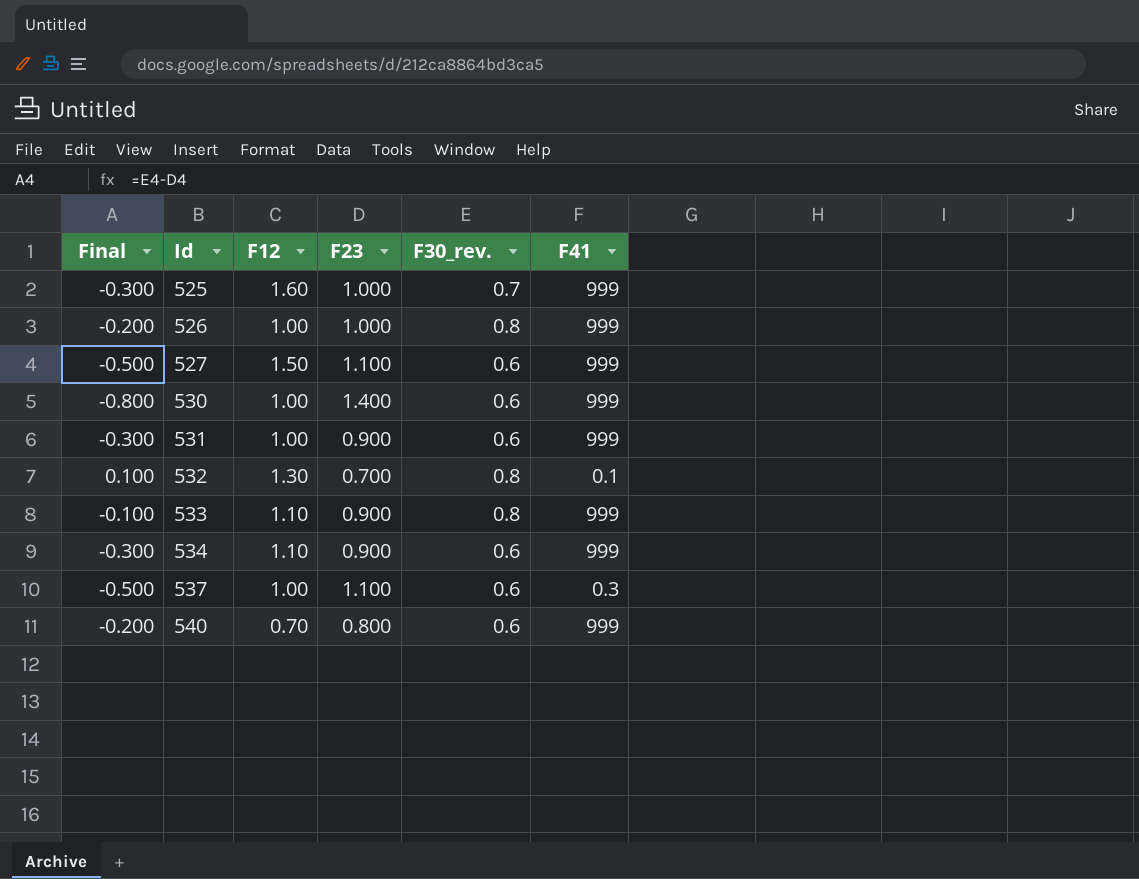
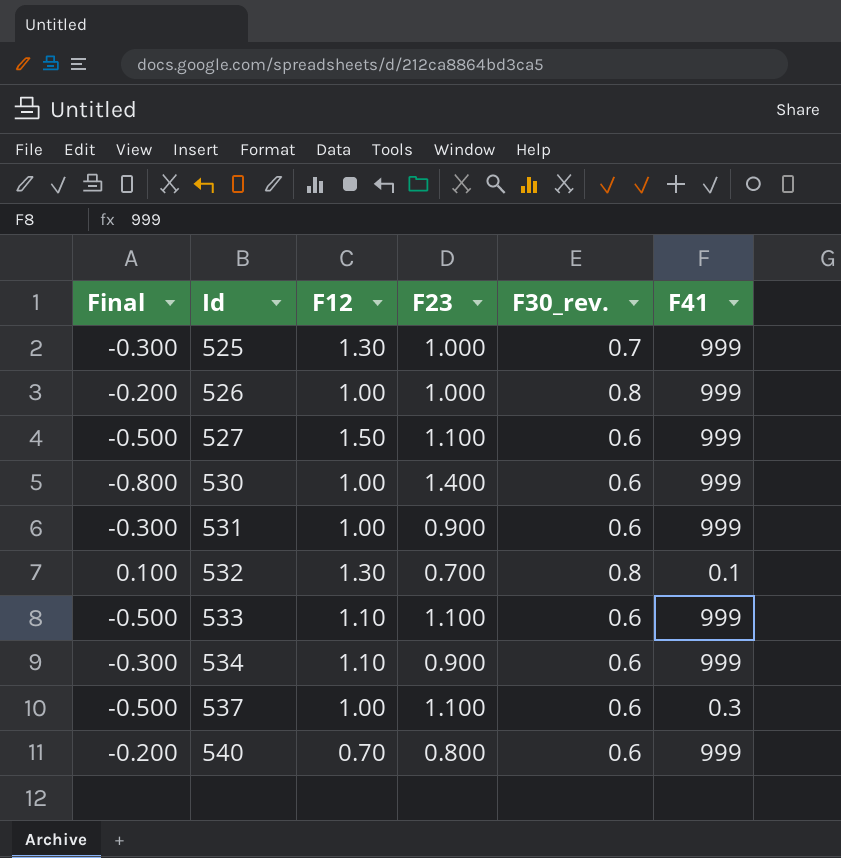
525 | F12: 1.60 -> 1.30
533 | Final: -0.100 -> -0.500
533 | F23: 0.900 -> 1.100
533 | F30_rev.: 0.8 -> 0.6

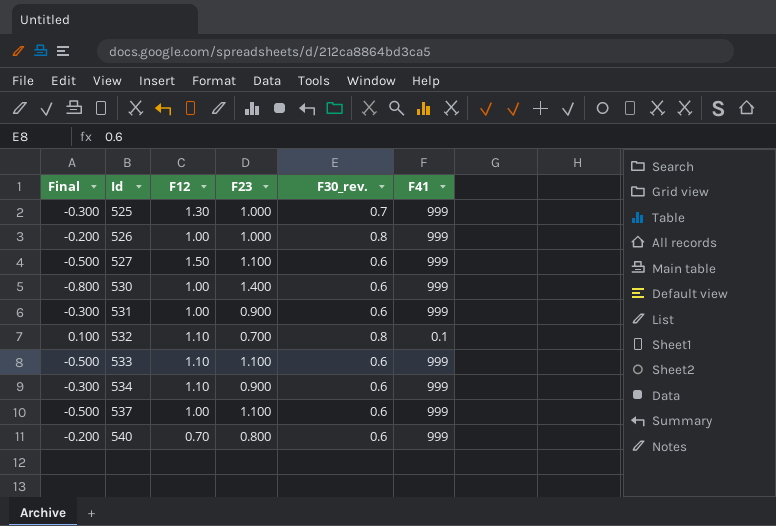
532 | F12: 1.30 -> 1.10
537 | F41: 0.3 -> 999

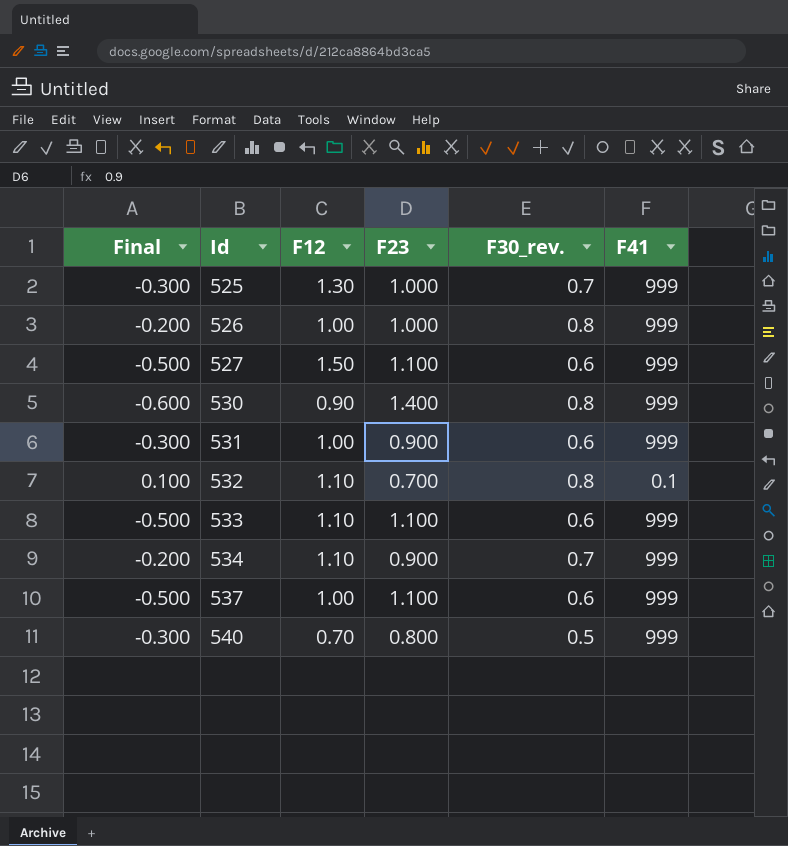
530 | Final: -0.800 -> -0.600
530 | F12: 1.00 -> 0.90
530 | F30_rev.: 0.6 -> 0.8
534 | Final: -0.300 -> -0.200
534 | F30_rev.: 0.6 -> 0.7
540 | Final: -0.200 -> -0.300
540 | F30_rev.: 0.6 -> 0.5

